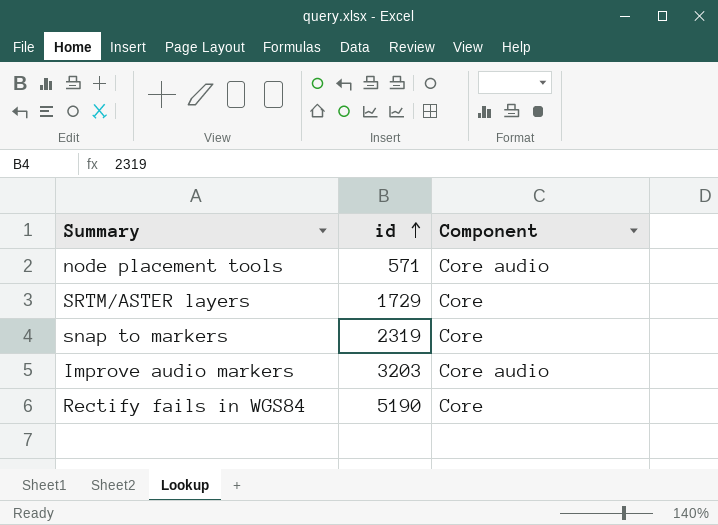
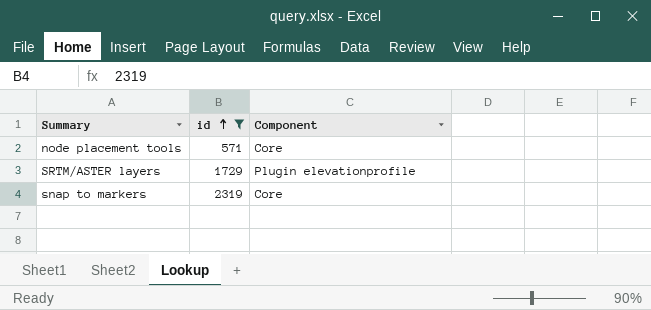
filter: none -> id <= 2319
node placement tools | Component: Core audio -> Core
SRTM/ASTER layers | Component: Core -> Plugin elevationprofile

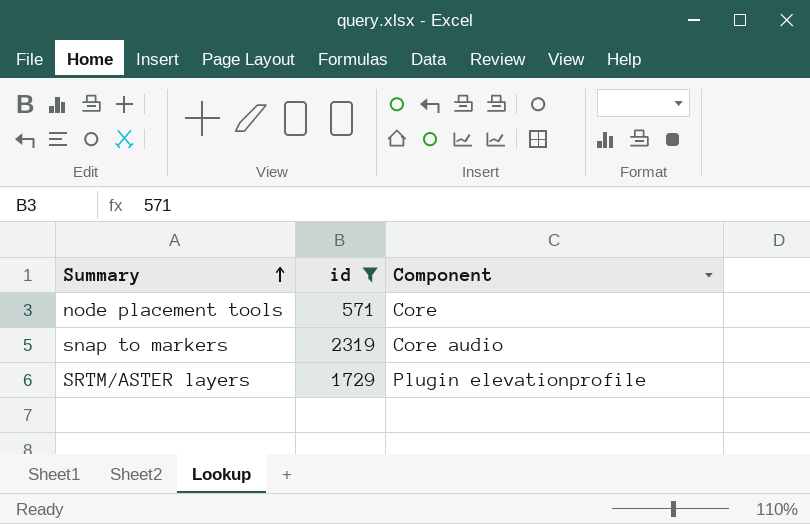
row order: id ascending -> Summary ascending
snap to markers | Component: Core -> Core audio

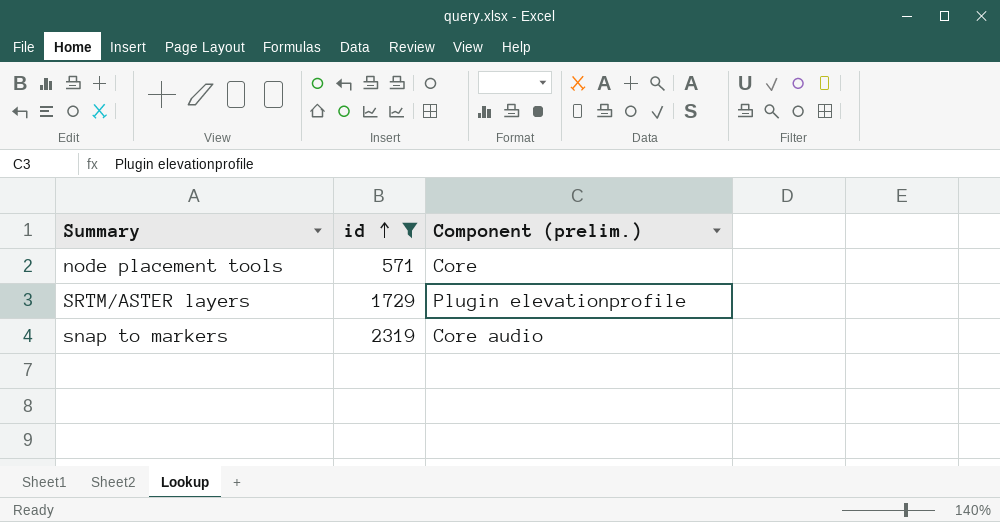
row order: Summary ascending -> id ascending
column name: Component -> Component (prelim.)

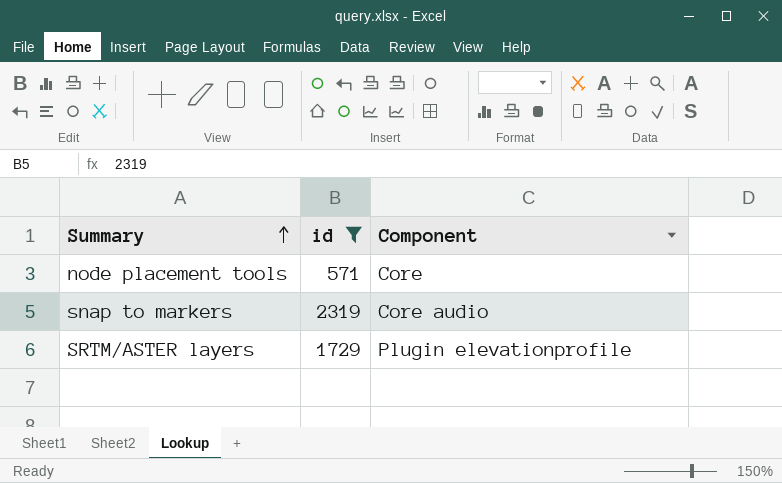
row order: id ascending -> Summary ascending
column name: Component (prelim.) -> Component

